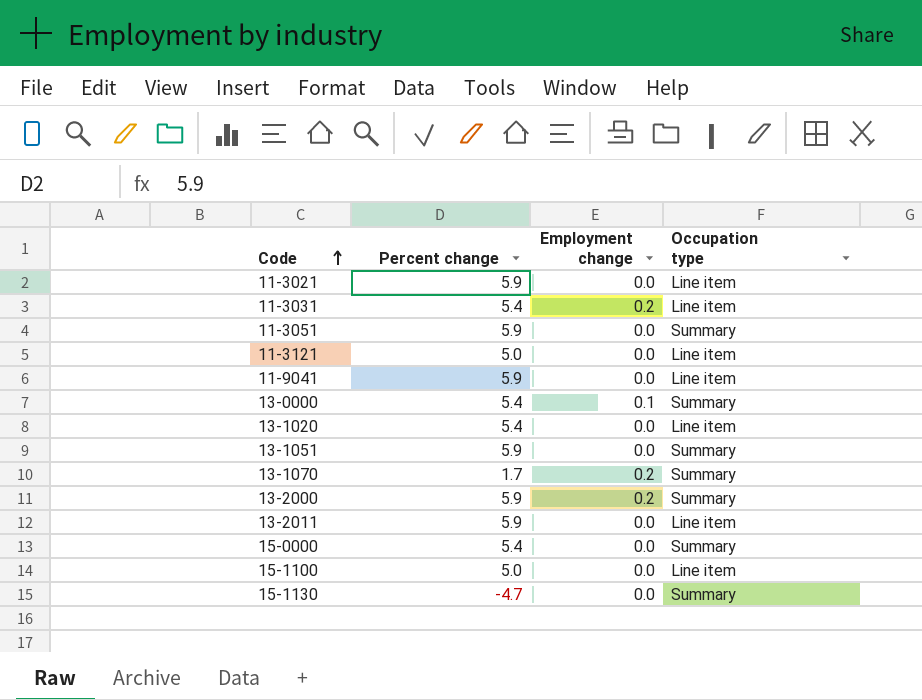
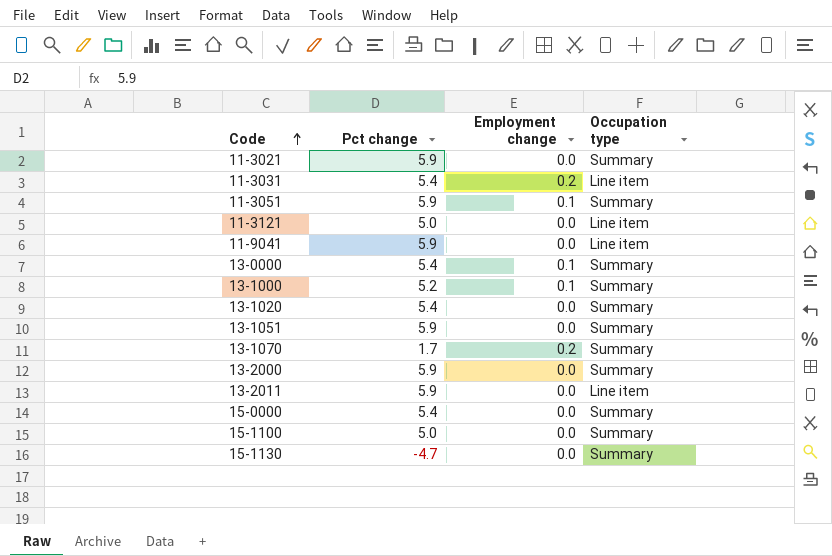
column name: Percent change -> Pct change
11-3021 | Occupation type: Line item -> Summary
11-3051 | Employment change: 0.0 -> 0.1
row 13-1000: none -> 5.2 | 0.1 | Summary
13-1020 | Occupation type: Line item -> Summary
13-2000 | Employment change: 0.2 -> 0.0
15-1100 | Occupation type: Line item -> Summary

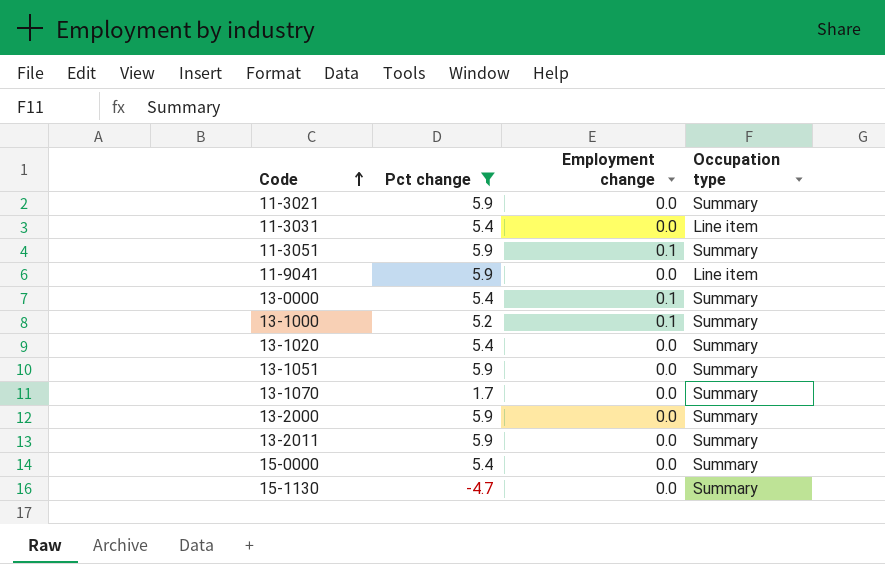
filter: none -> Pct change != 5.0
11-3031 | Employment change: 0.2 -> 0.0
13-1070 | Employment change: 0.2 -> 0.0
13-2011 | Occupation type: Line item -> Summary

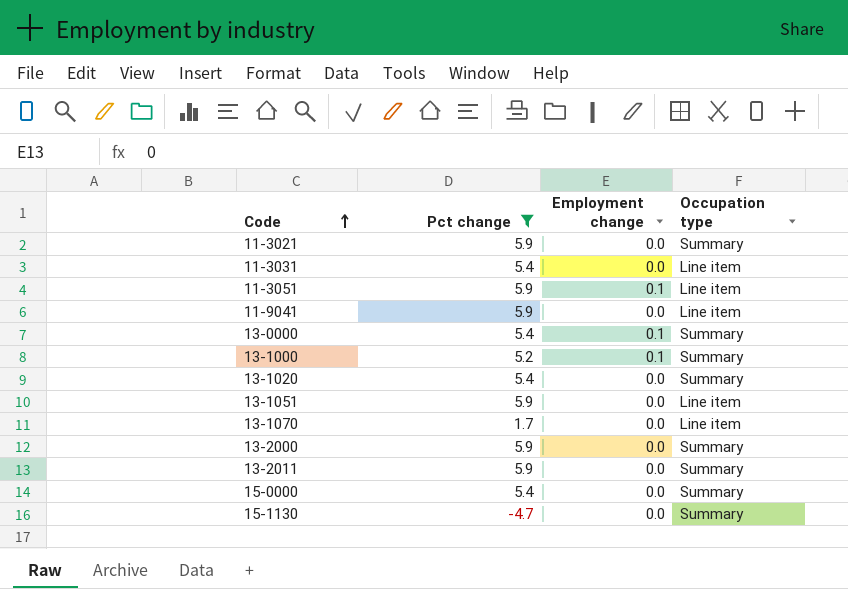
11-3051 | Occupation type: Summary -> Line item
13-1051 | Occupation type: Summary -> Line item
13-1070 | Occupation type: Summary -> Line item

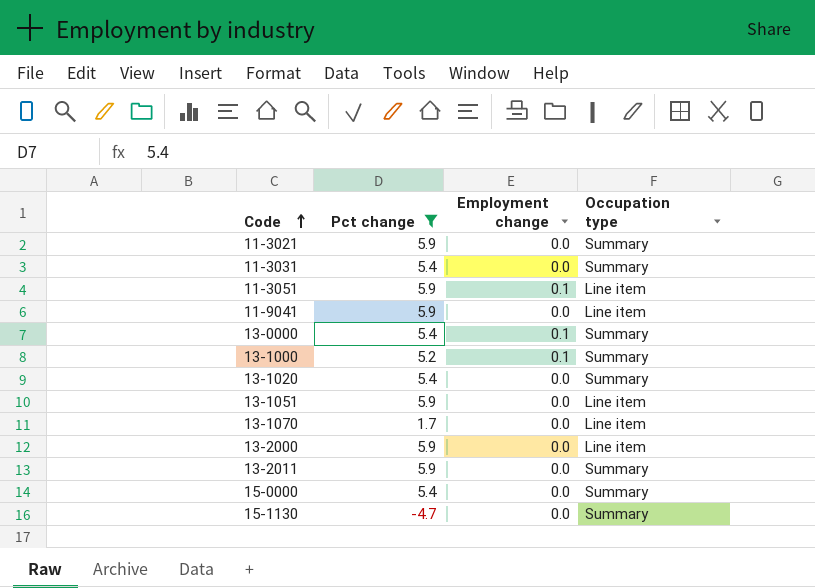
11-3031 | Occupation type: Line item -> Summary
13-2000 | Occupation type: Summary -> Line item

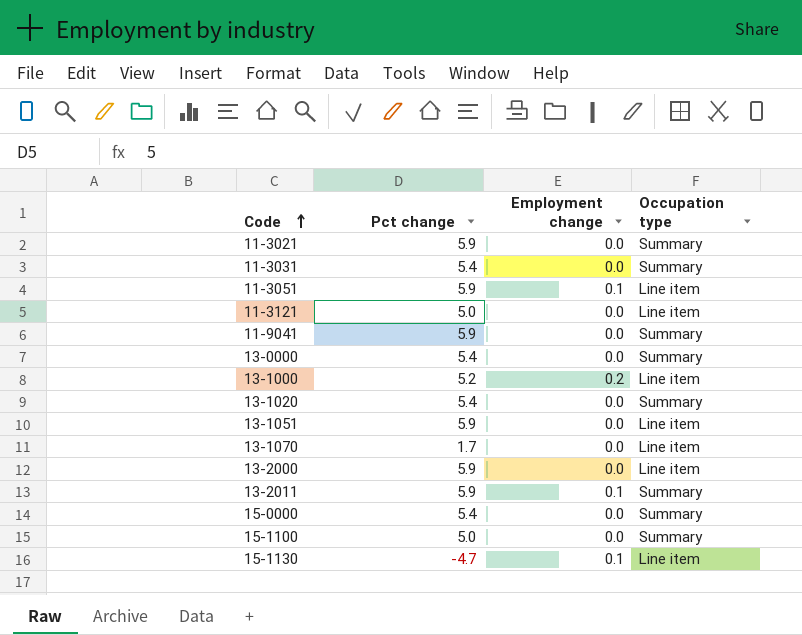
filter: Pct change != 5.0 -> none
11-9041 | Occupation type: Line item -> Summary
13-0000 | Employment change: 0.1 -> 0.0
13-1000 | Employment change: 0.1 -> 0.2
13-1000 | Occupation type: Summary -> Line item
13-2011 | Employment change: 0.0 -> 0.1
15-1130 | Employment change: 0.0 -> 0.1
15-1130 | Occupation type: Summary -> Line item

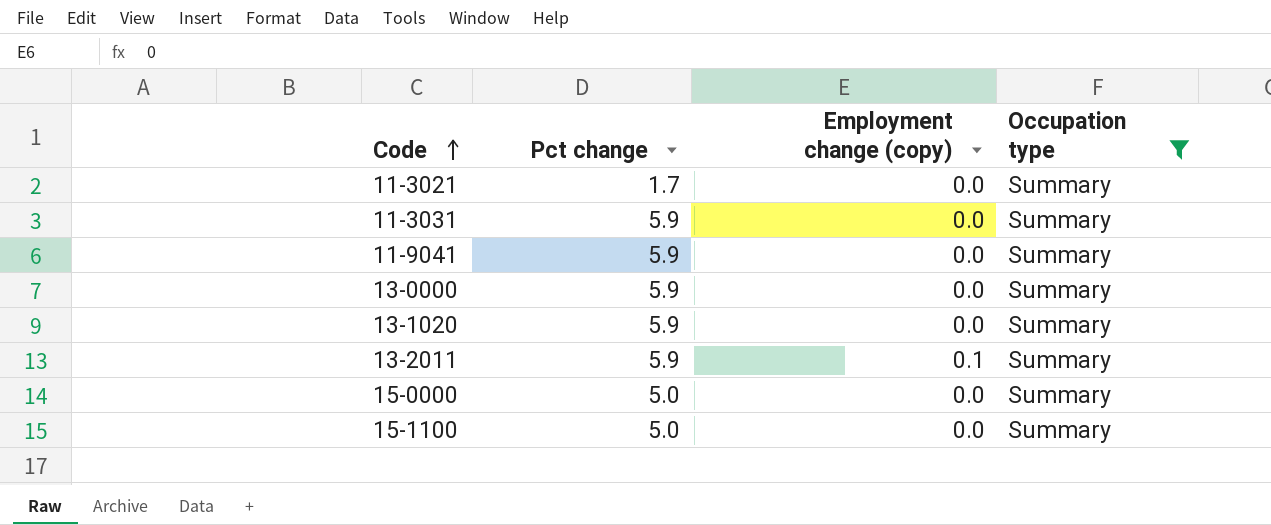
filter: none -> Occupation type = Summary
column name: Employment change -> Employment change (copy)
11-3021 | Pct change: 5.9 -> 1.7
11-3031 | Pct change: 5.4 -> 5.9
13-0000 | Pct change: 5.4 -> 5.9
13-1020 | Pct change: 5.4 -> 5.9
15-0000 | Pct change: 5.4 -> 5.0

